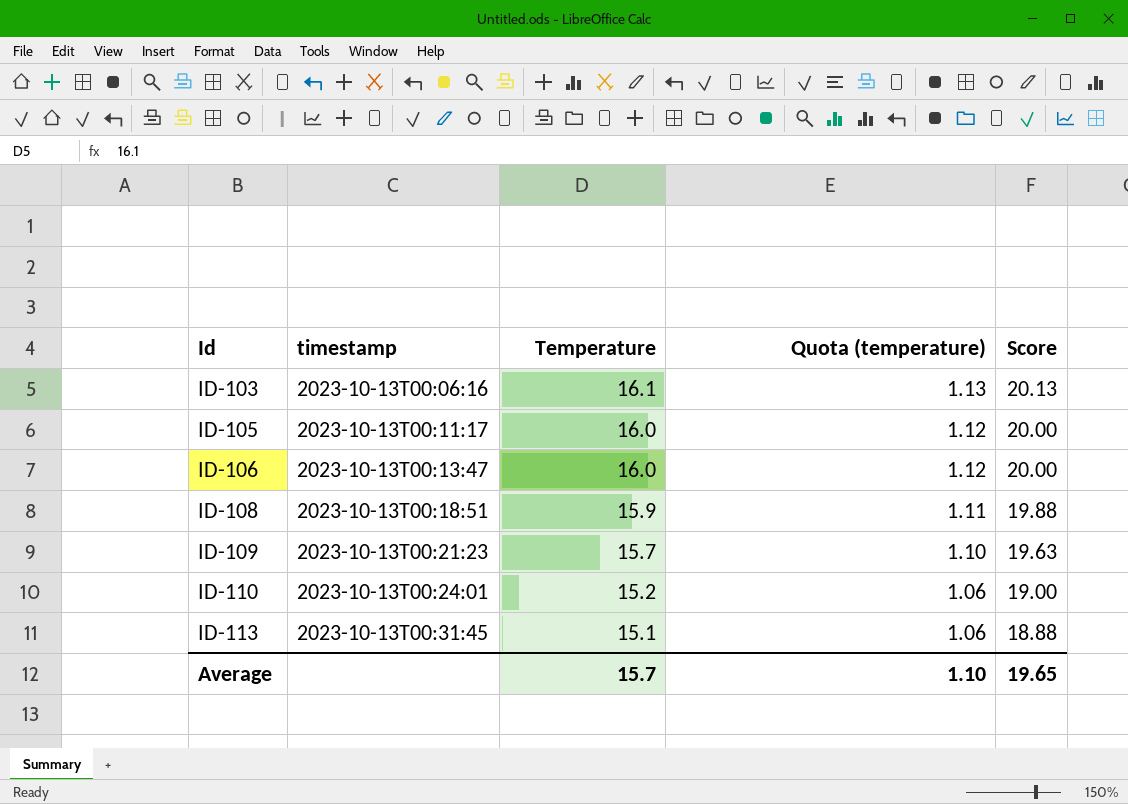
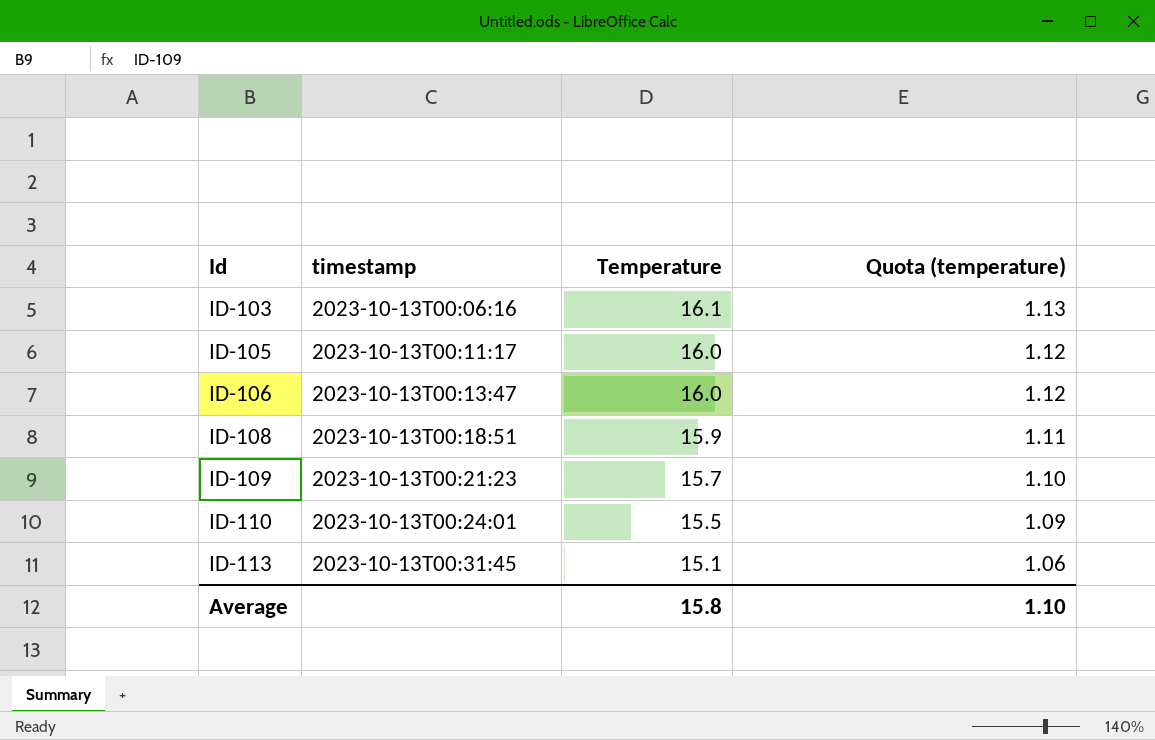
column Score | formula: [Temperature] * 1.25 -> none
ID-110 | Temperature: 15.2 -> 15.5
ID-110 | Quota (temperature): 1.06 -> 1.09
Average | Temperature: 15.7 -> 15.8

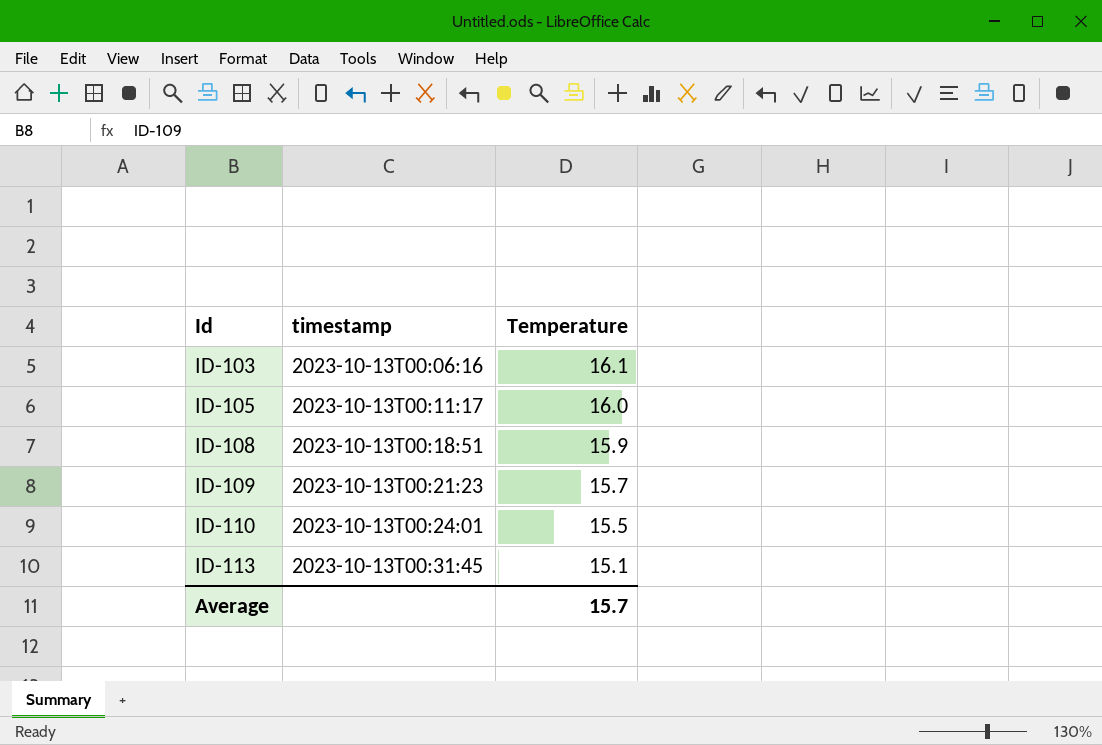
column Quota (temperature) | formula: [Temperature] * 0.07 -> none
row ID-106: 2023-10-13T00:13:47 | 16.0 | 1.12 -> none
Average | Temperature: 15.8 -> 15.7

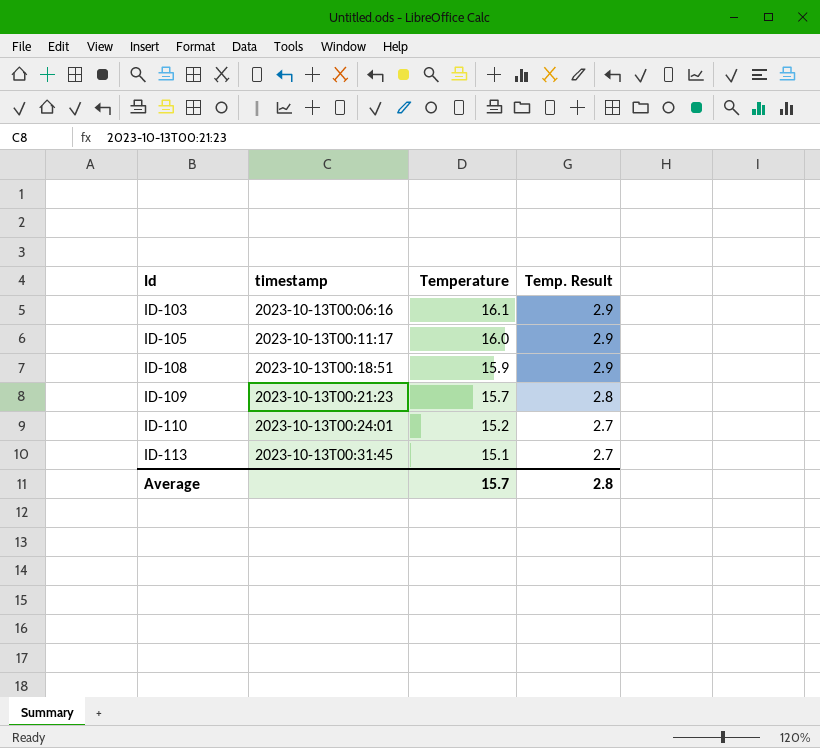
column Temp. Result | formula: none -> [Temperature] * 0.18
ID-110 | Temperature: 15.5 -> 15.2

